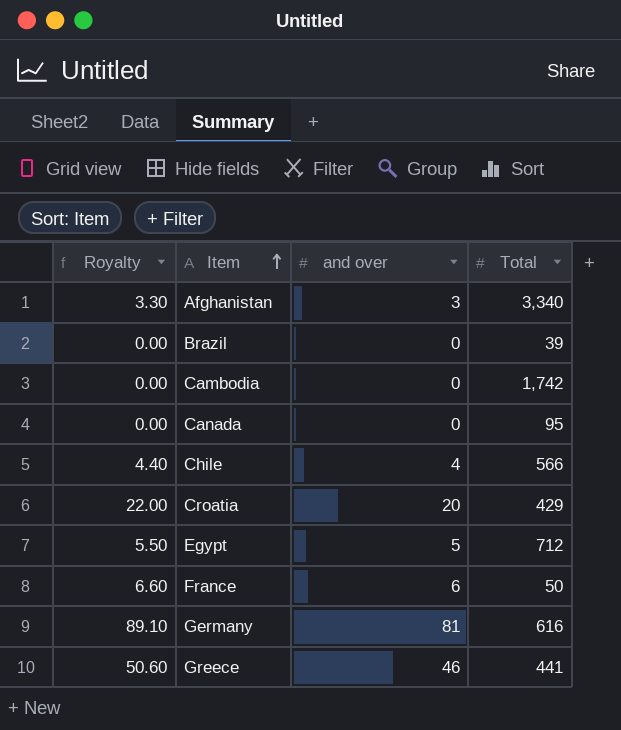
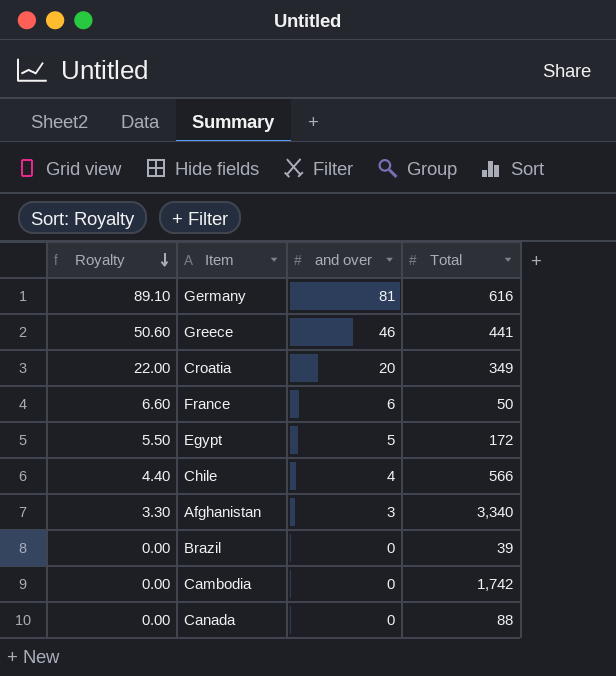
row order: Item ascending -> Royalty descending
Croatia | Total: 429 -> 349
Egypt | Total: 712 -> 172
Canada | Total: 95 -> 88

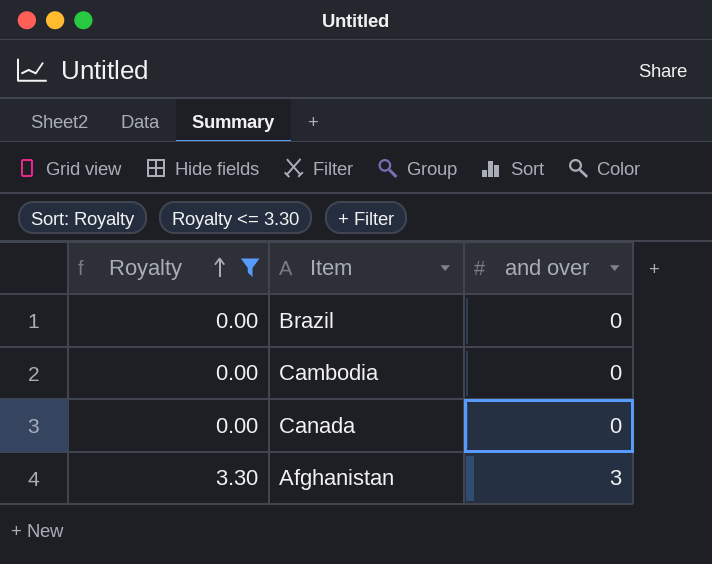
filter: none -> Royalty <= 3.30
row order: Royalty descending -> Royalty ascending
column Total | position: 4 -> none

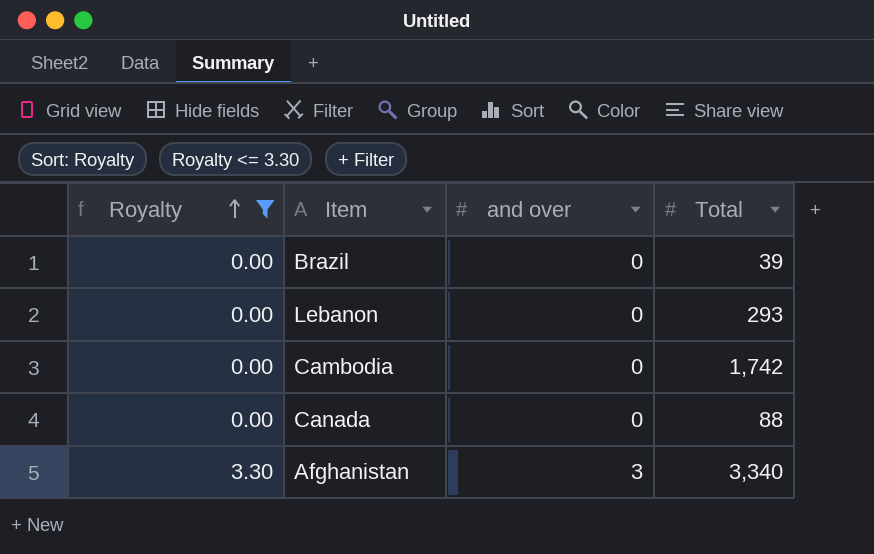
column Total | position: none -> 4
row Lebanon: none -> 0.00 | 0 | 293

